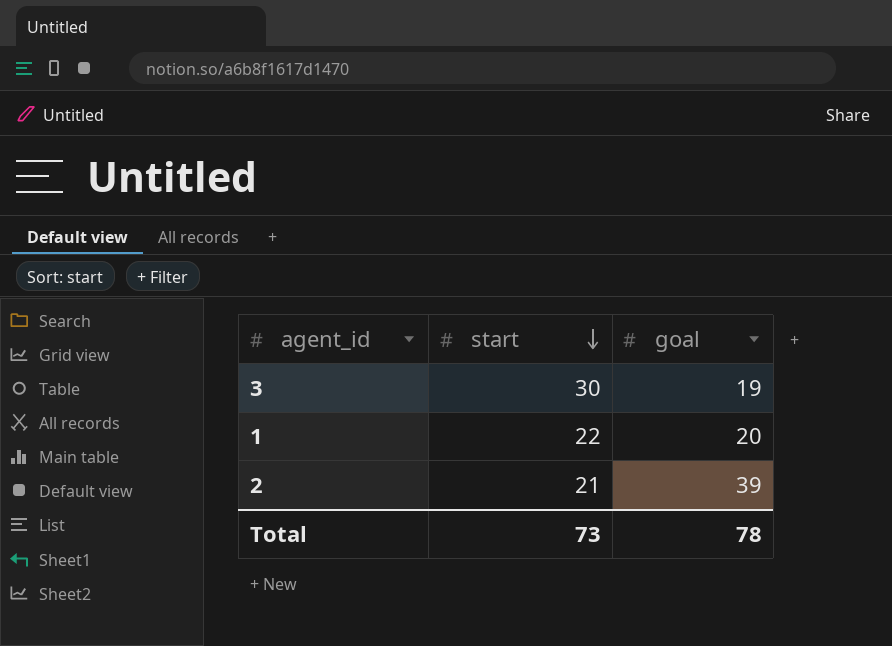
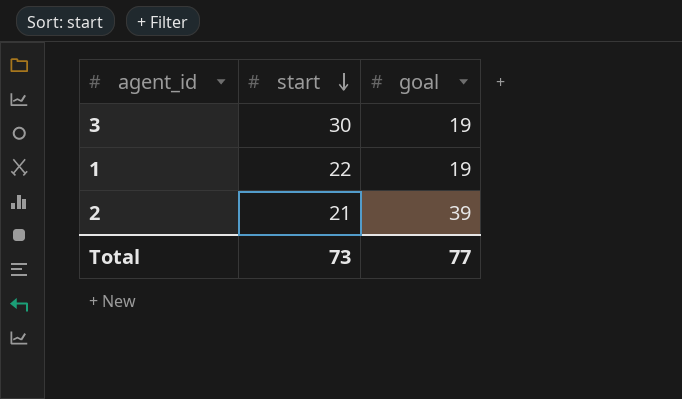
1 | goal: 20 -> 19
Total | goal: 78 -> 77

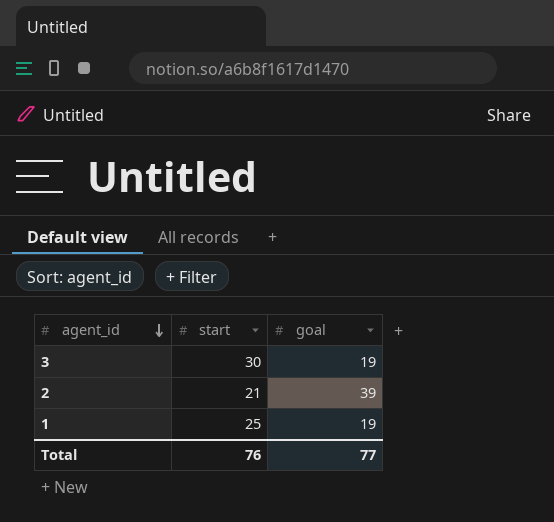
row order: start descending -> agent_id descending
1 | start: 22 -> 25
Total | start: 73 -> 76

